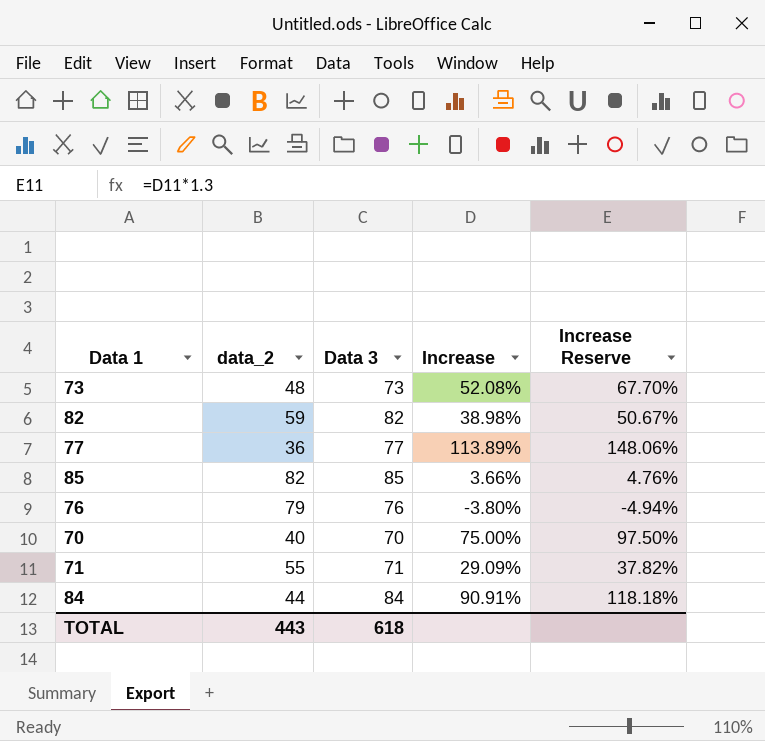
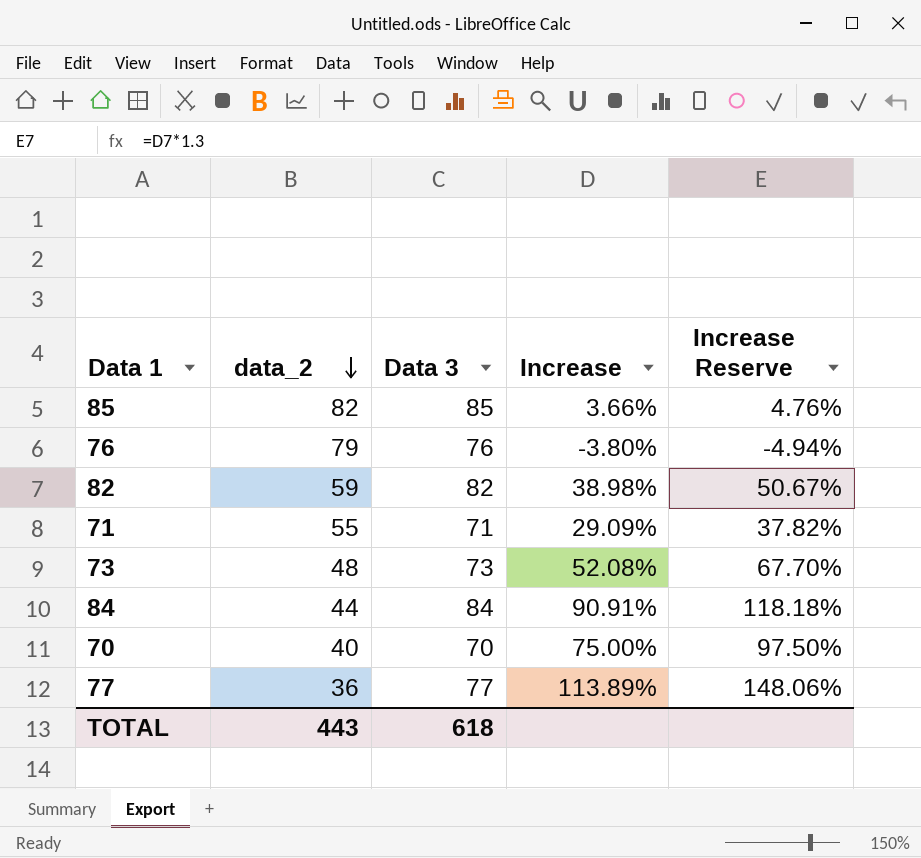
row order: none -> data_2 descending

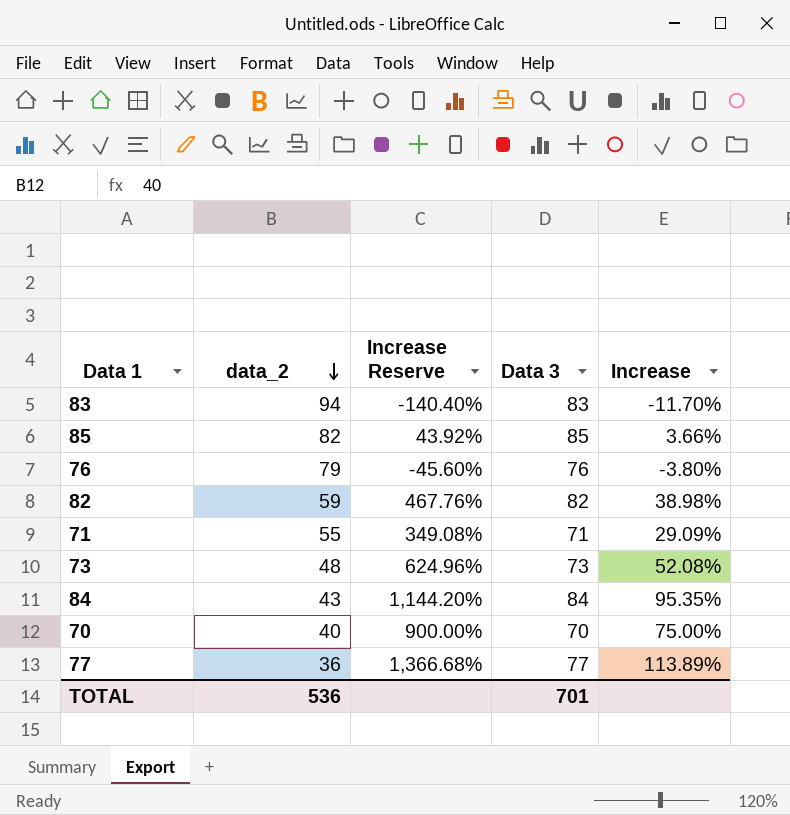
column Increase Reserve | formula: [Increase] * 1.3 -> [Increase] * 12
column Increase Reserve | position: 5 -> 3
row 83: none -> 94 | -140.40% | 83 | -11.70%
84 | data_2: 44 -> 43
84 | Increase: 90.91% -> 95.35%
TOTAL | data_2: 443 -> 536
TOTAL | Data 3: 618 -> 701

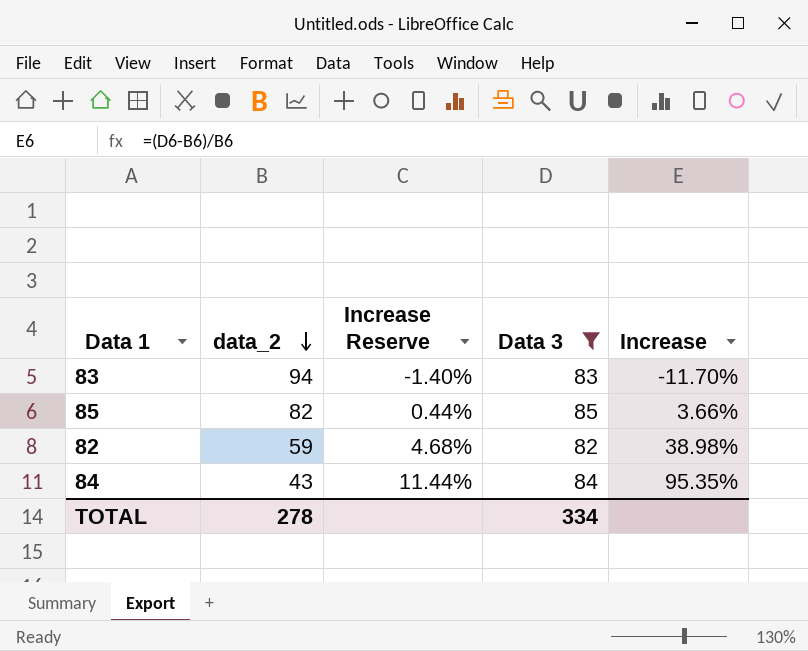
filter: none -> Data 3 >= 82
column Increase Reserve | formula: [Increase] * 12 -> [Increase] * 0.12
TOTAL | data_2: 536 -> 278
TOTAL | Data 3: 701 -> 334

